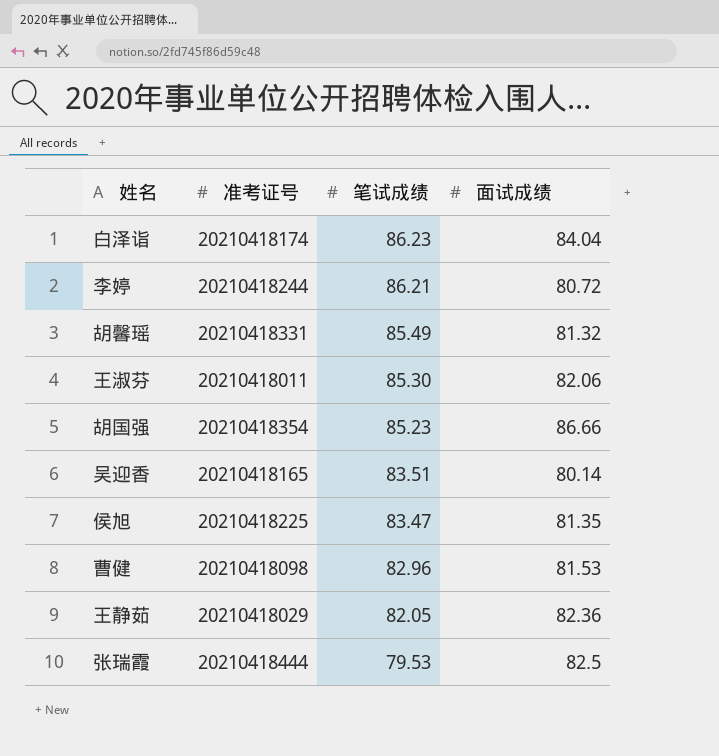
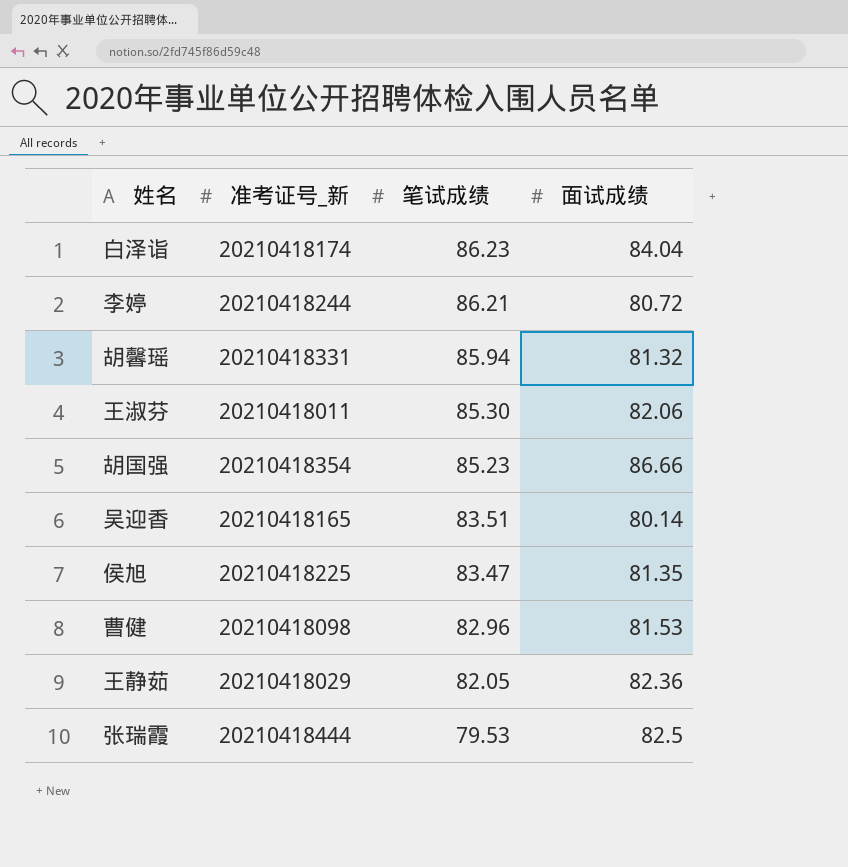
column name: 准考证号 -> 准考证号_新
胡馨瑶 | 笔试成绩: 85.49 -> 85.94

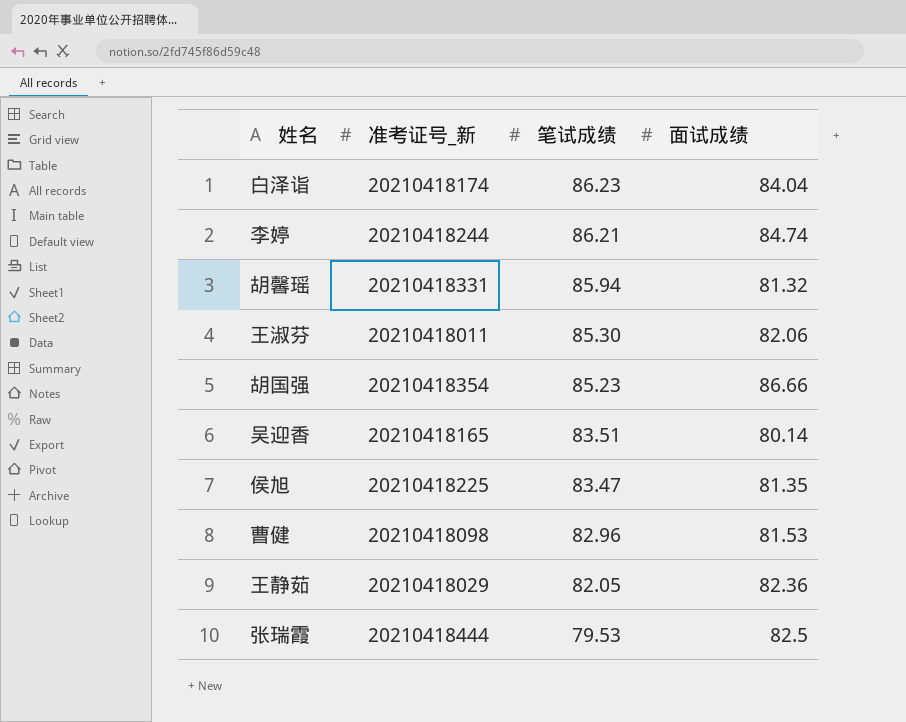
李婷 | 面试成绩: 80.72 -> 84.74

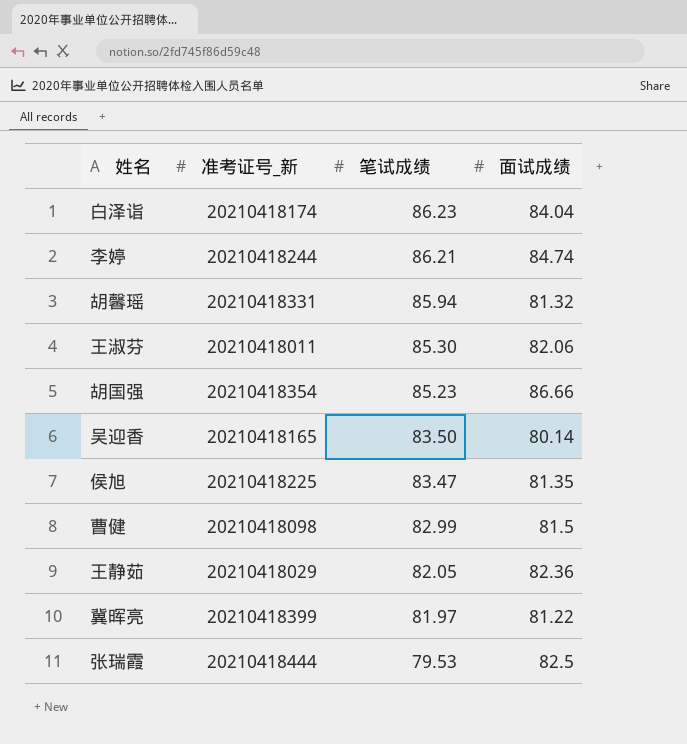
吴迎香 | 笔试成绩: 83.51 -> 83.50
曹健 | 笔试成绩: 82.96 -> 82.99
曹健 | 面试成绩: 81.53 -> 81.5
row 冀晖亮: none -> 20210418399 | 81.97 | 81.22

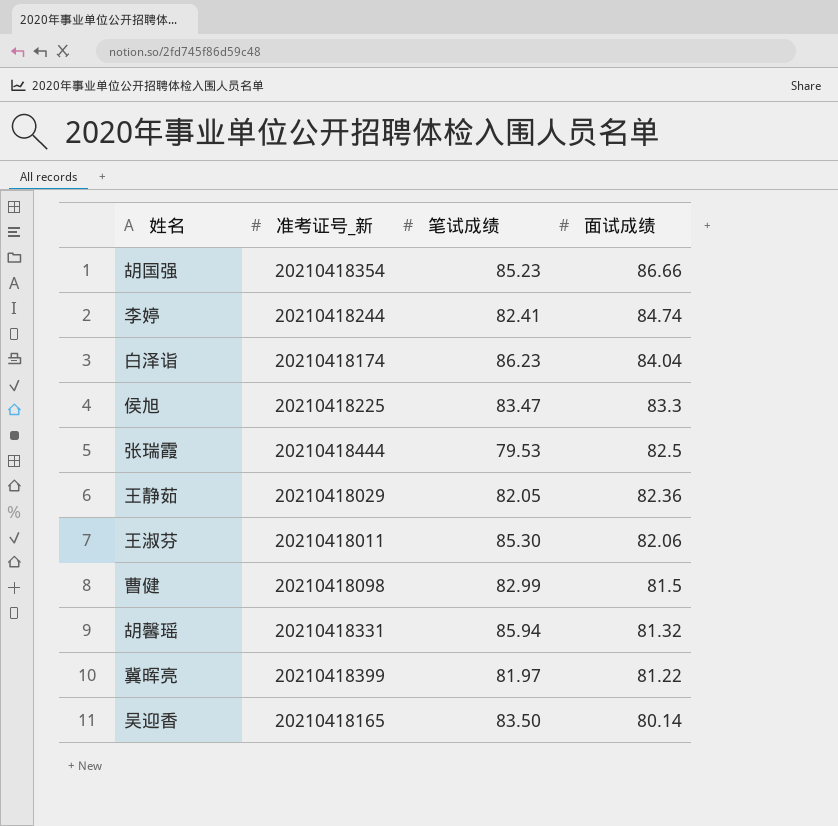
row order: 笔试成绩 descending -> 面试成绩 descending
李婷 | 笔试成绩: 86.21 -> 82.41
侯旭 | 面试成绩: 81.35 -> 83.3

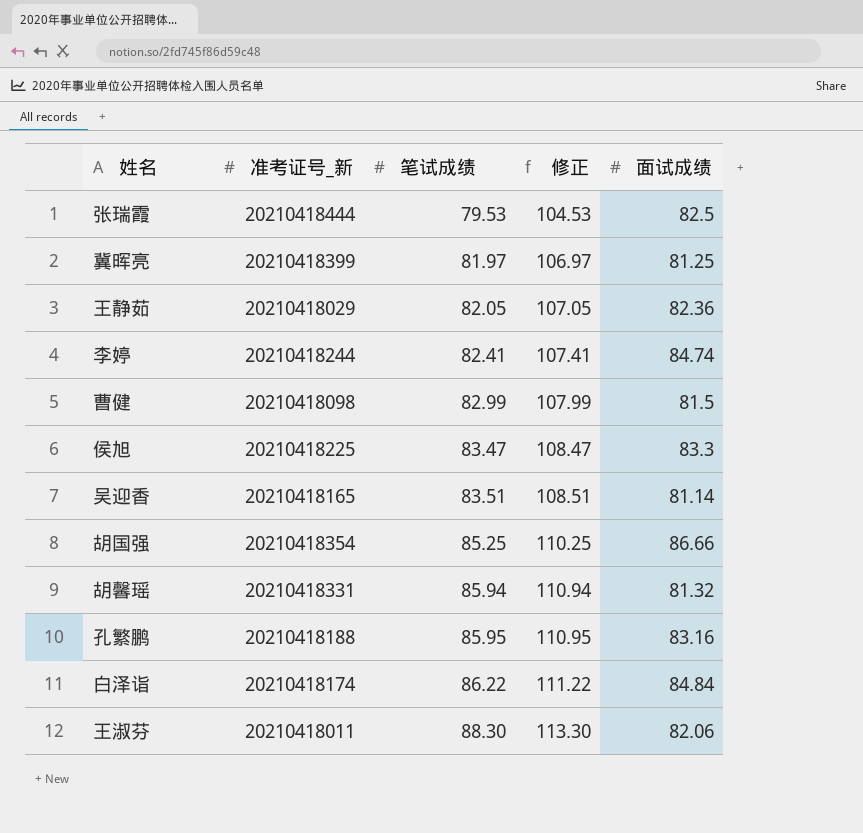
row order: 面试成绩 descending -> 笔试成绩 ascending
column 修正 | formula: none -> [笔试成绩] + 25
冀晖亮 | 面试成绩: 81.22 -> 81.25
吴迎香 | 笔试成绩: 83.50 -> 83.51
吴迎香 | 面试成绩: 80.14 -> 81.14
胡国强 | 笔试成绩: 85.23 -> 85.25
row 孔繁鹏: none -> 20210418188 | 85.95 | 110.95 | 83.16
白泽诣 | 笔试成绩: 86.23 -> 86.22
白泽诣 | 面试成绩: 84.04 -> 84.84
王淑芬 | 笔试成绩: 85.30 -> 88.30

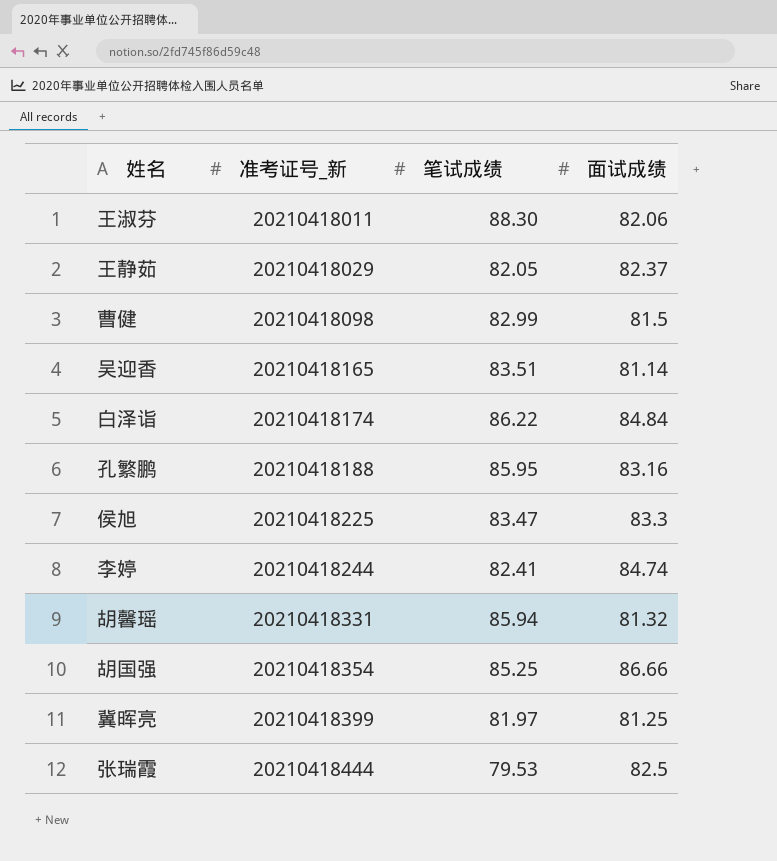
row order: 笔试成绩 ascending -> 准考证号_新 ascending
column 修正 | formula: [笔试成绩] + 25 -> none
王静茹 | 面试成绩: 82.36 -> 82.37

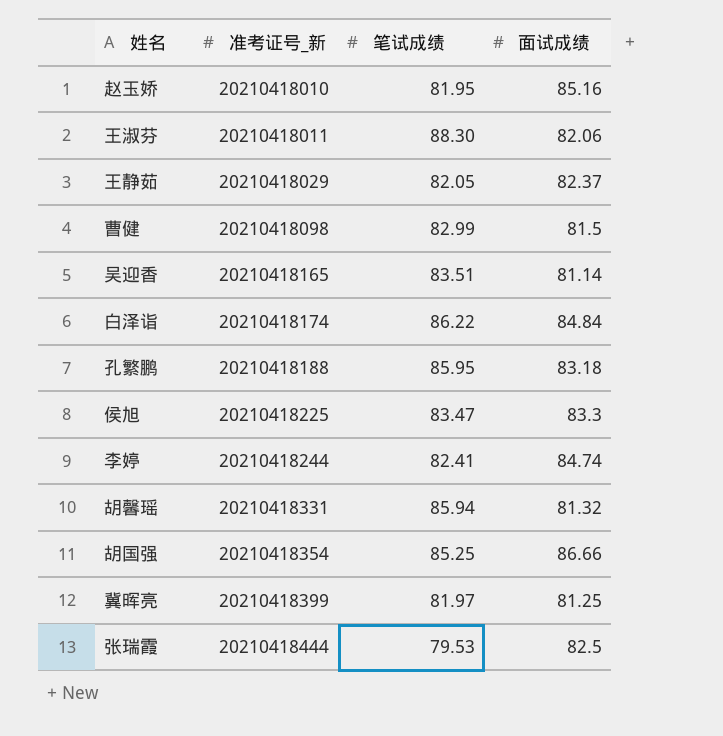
row 赵玉娇: none -> 20210418010 | 81.95 | 85.16
孔繁鹏 | 面试成绩: 83.16 -> 83.18

